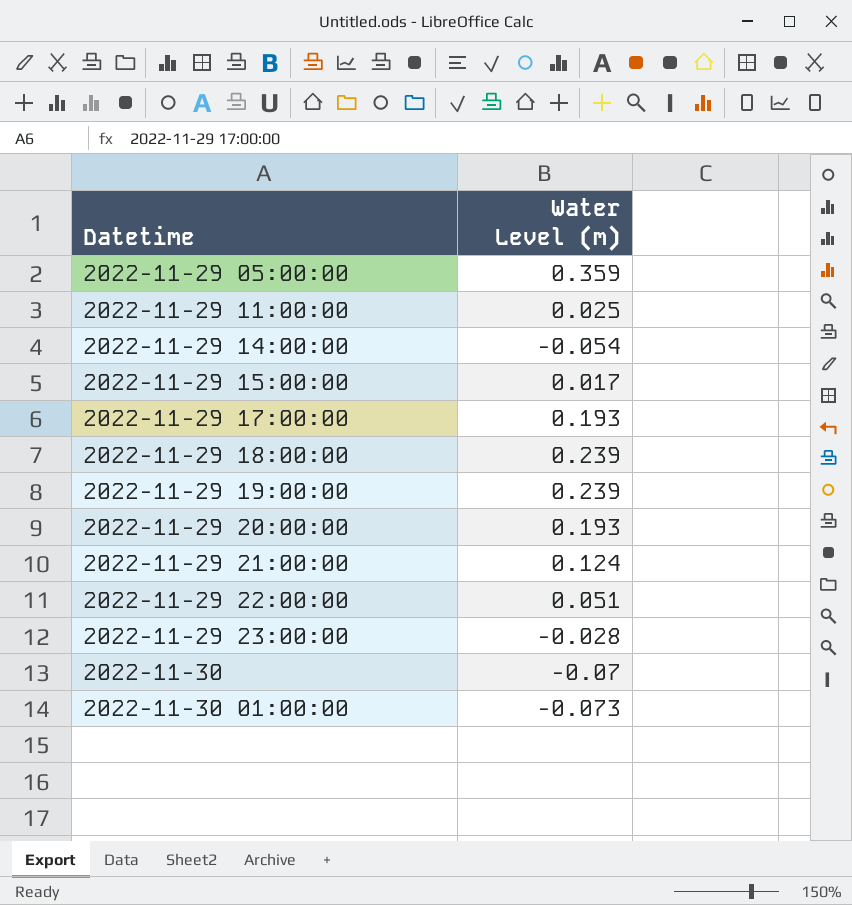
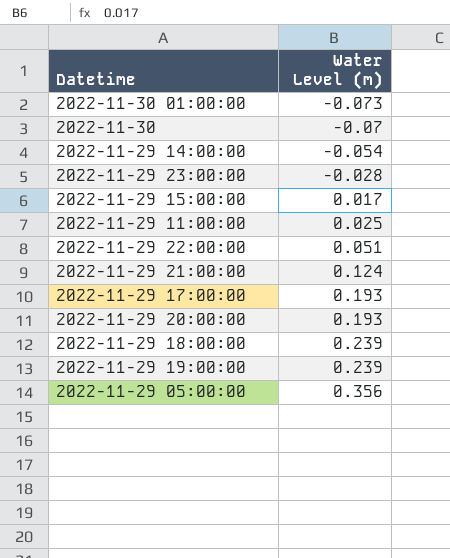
row order: Datetime ascending -> Water Level (m) ascending
2022-11-29 05:00:00 | Water Level (m): 0.359 -> 0.356

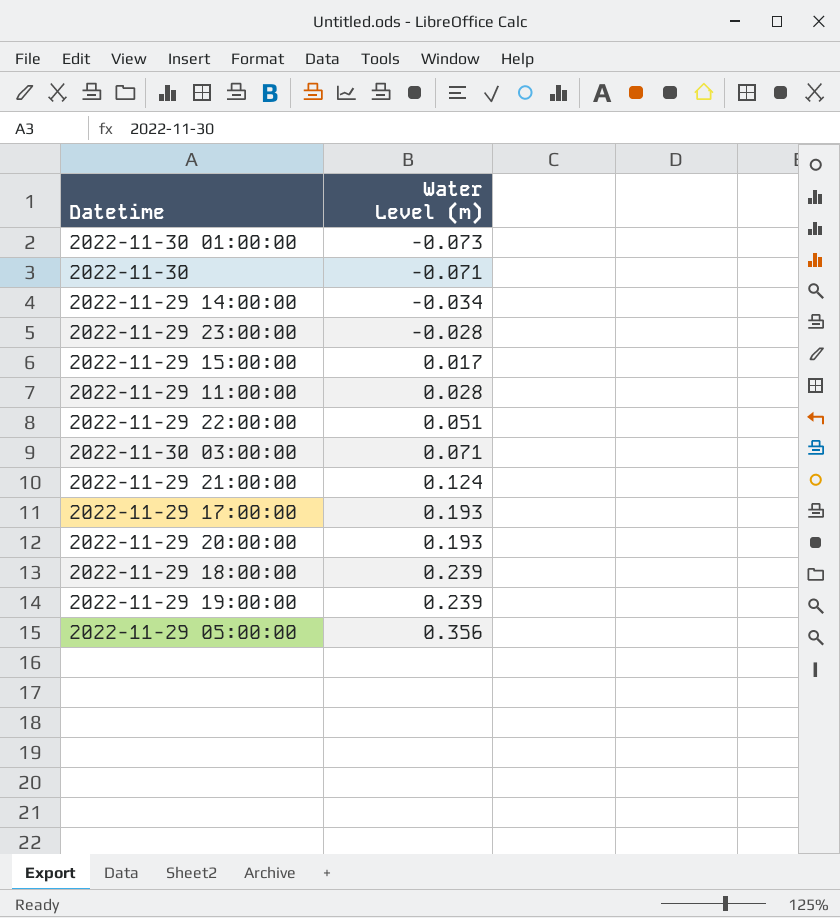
2022-11-30 | Water Level (m): -0.07 -> -0.071
2022-11-29 14:00:00 | Water Level (m): -0.054 -> -0.034
2022-11-29 11:00:00 | Water Level (m): 0.025 -> 0.028
row 2022-11-30 03:00:00: none -> 0.071

